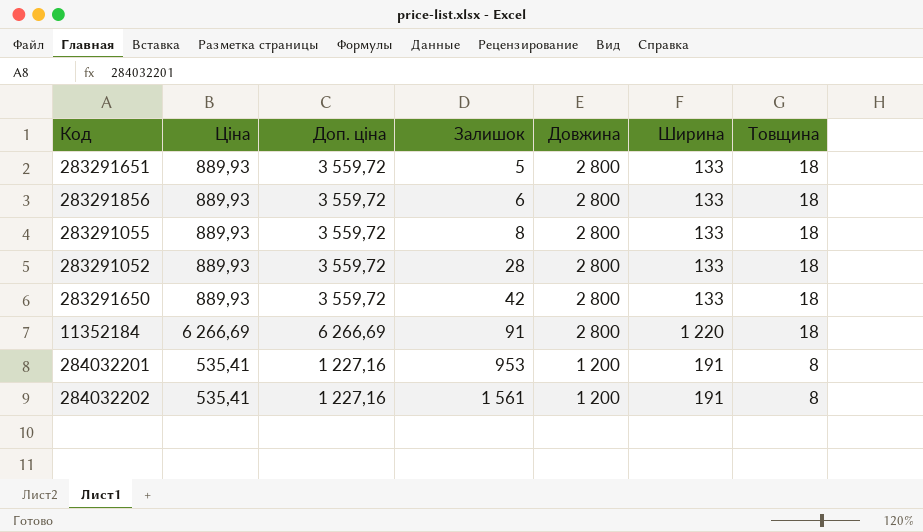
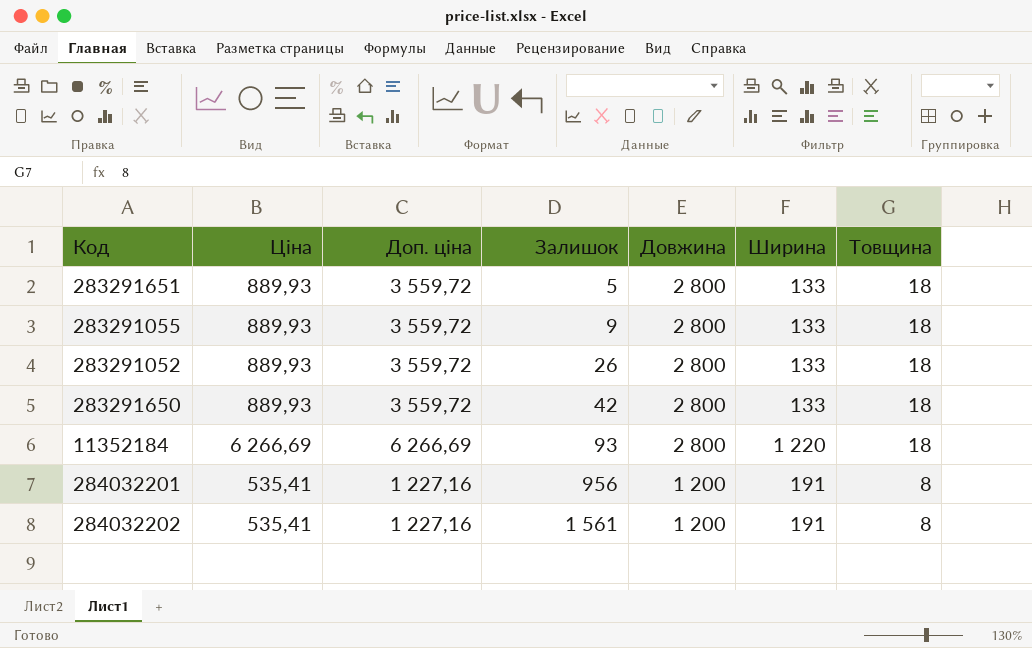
row 283291856: 889,93 | 3 559,72 | 6 | 2 800 | 133 | 18 -> none
283291055 | Залишок: 8 -> 9
283291052 | Залишок: 28 -> 26
11352184 | Залишок: 91 -> 93
284032201 | Залишок: 953 -> 956

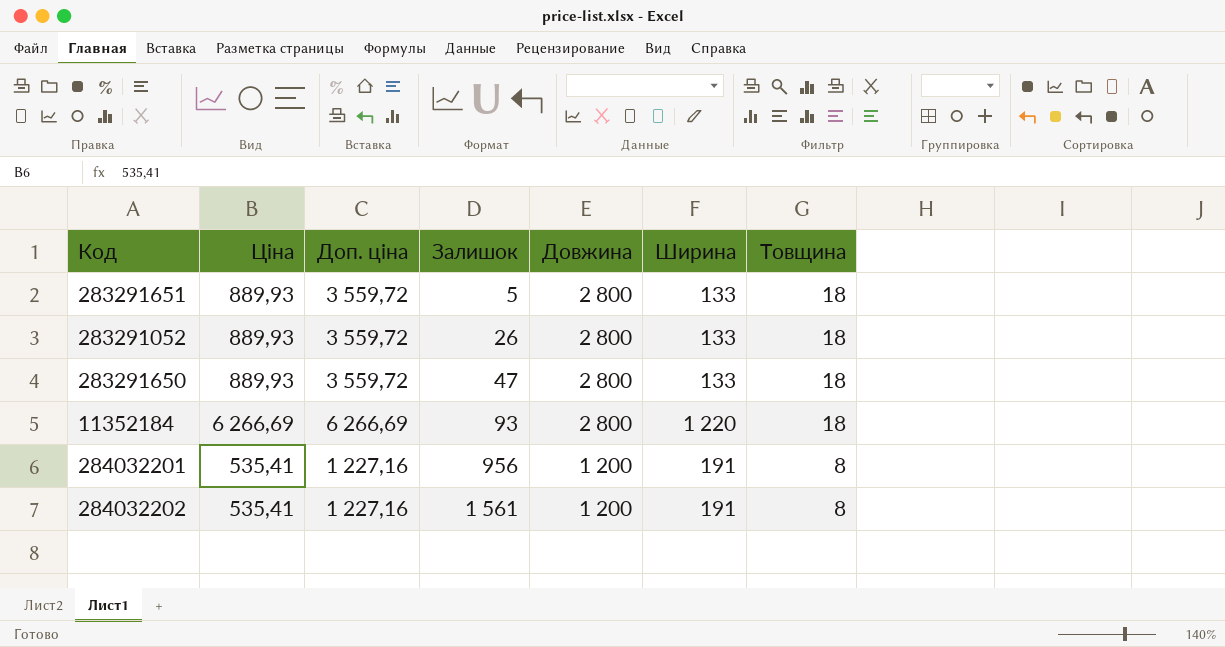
row 283291055: 889,93 | 3 559,72 | 9 | 2 800 | 133 | 18 -> none
283291650 | Залишок: 42 -> 47

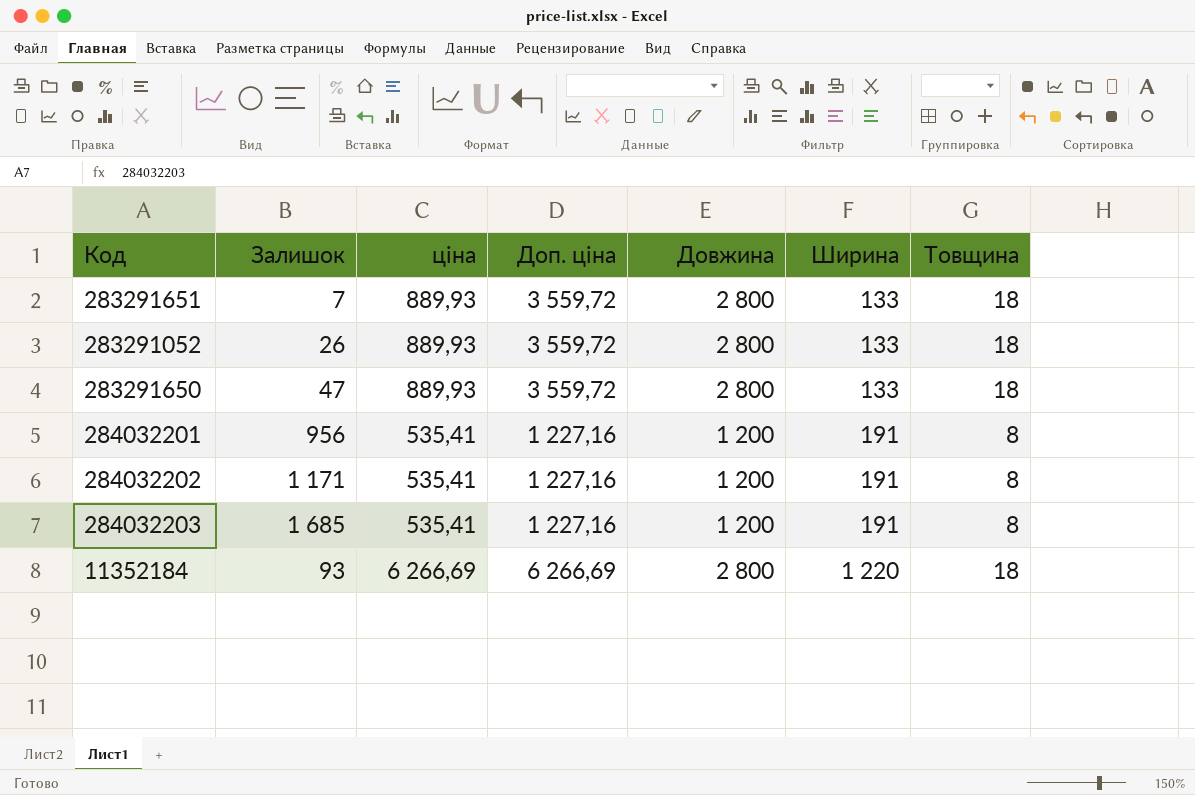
row order: Залишок ascending -> Ширина ascending
column Залишок | position: 4 -> 2
column name: Ціна -> ціна
283291651 | Залишок: 5 -> 7
284032202 | Залишок: 1 561 -> 1 171
row 284032203: none -> 1 685 | 535,41 | 1 227,16 | 1 200 | 191 | 8

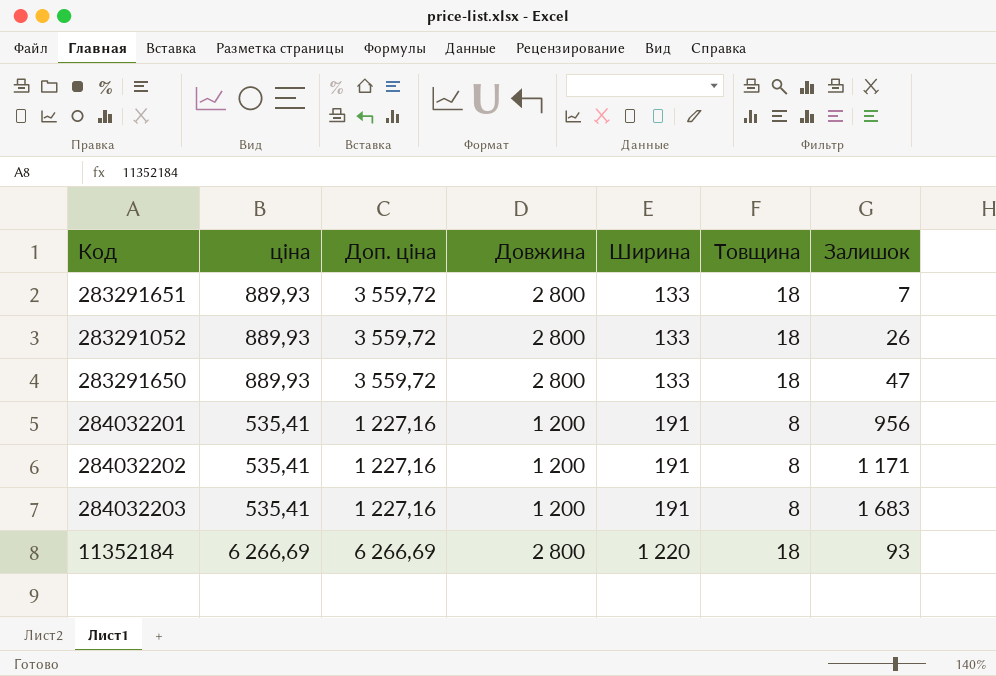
column Залишок | position: 2 -> 7
284032203 | Залишок: 1 685 -> 1 683

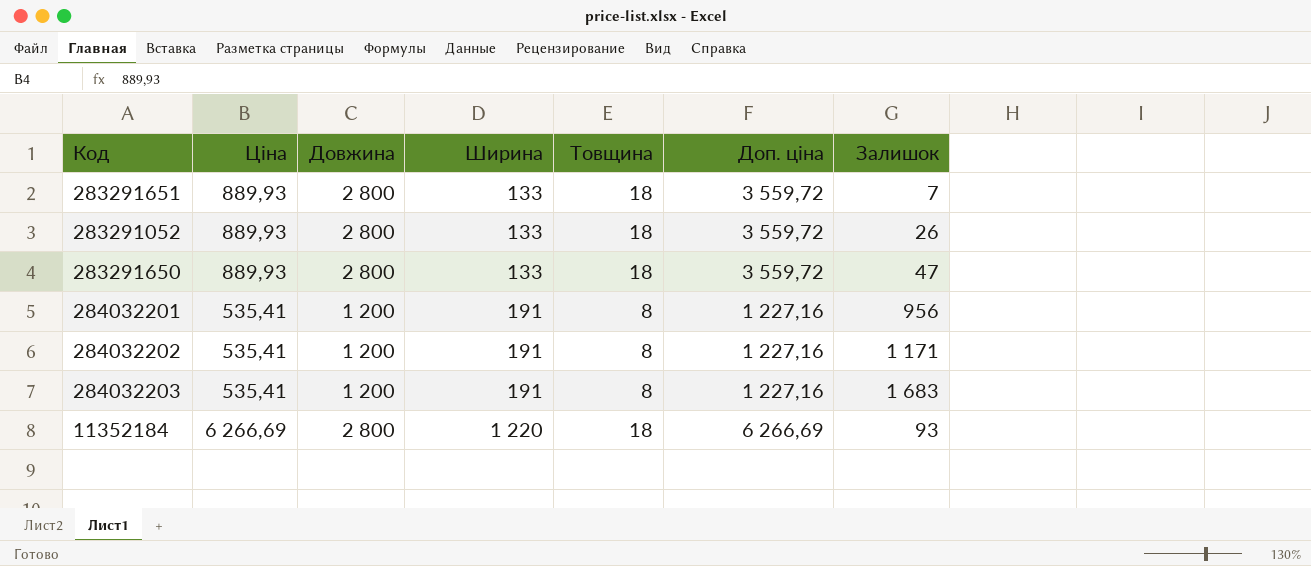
column name: ціна -> Ціна
column Доп. ціна | position: 3 -> 6

